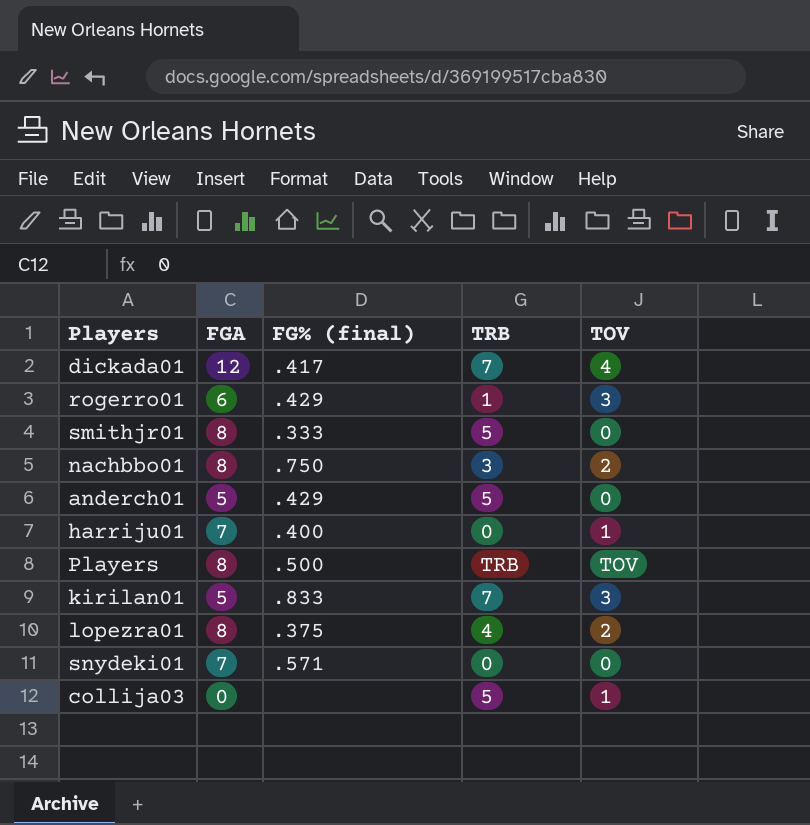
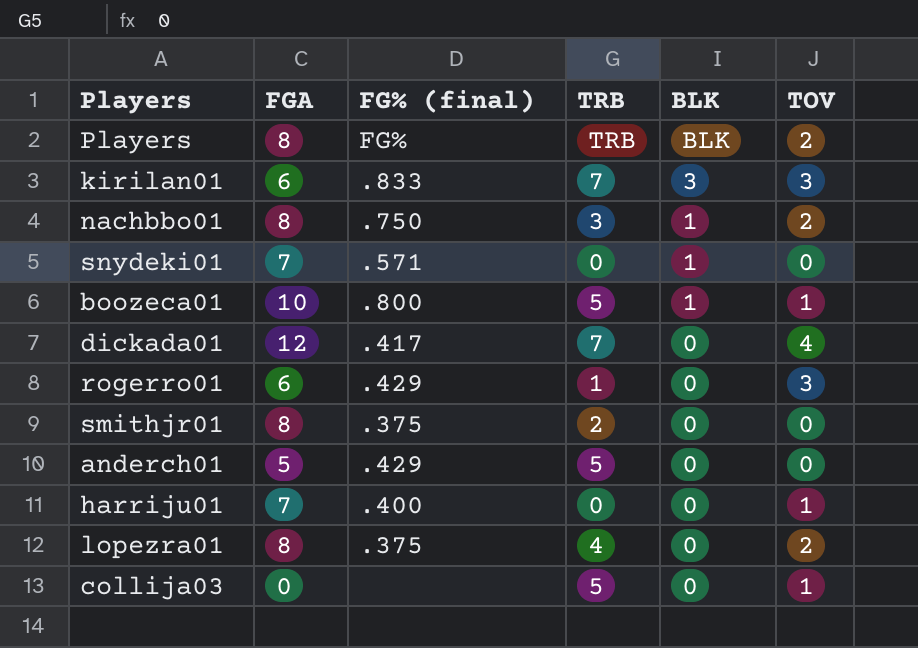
row order: none -> BLK descending
column BLK | position: none -> 5
Players | FG% (final): .500 -> FG%
Players | TOV: TOV -> 2
kirilan01 | FGA: 5 -> 6
row boozeca01: none -> 10 | .800 | 5 | 1 | 1
smithjr01 | FG% (final): .333 -> .375
smithjr01 | TRB: 5 -> 2

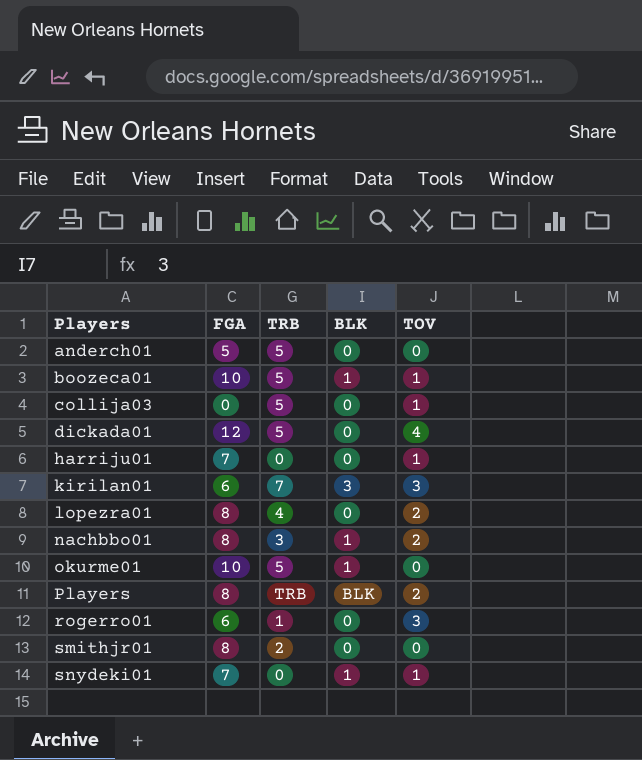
row order: BLK descending -> Players ascending
column FG% (final) | position: 3 -> none
dickada01 | TRB: 7 -> 5
row okurme01: none -> 10 | 5 | 1 | 0
snydeki01 | TOV: 0 -> 1

